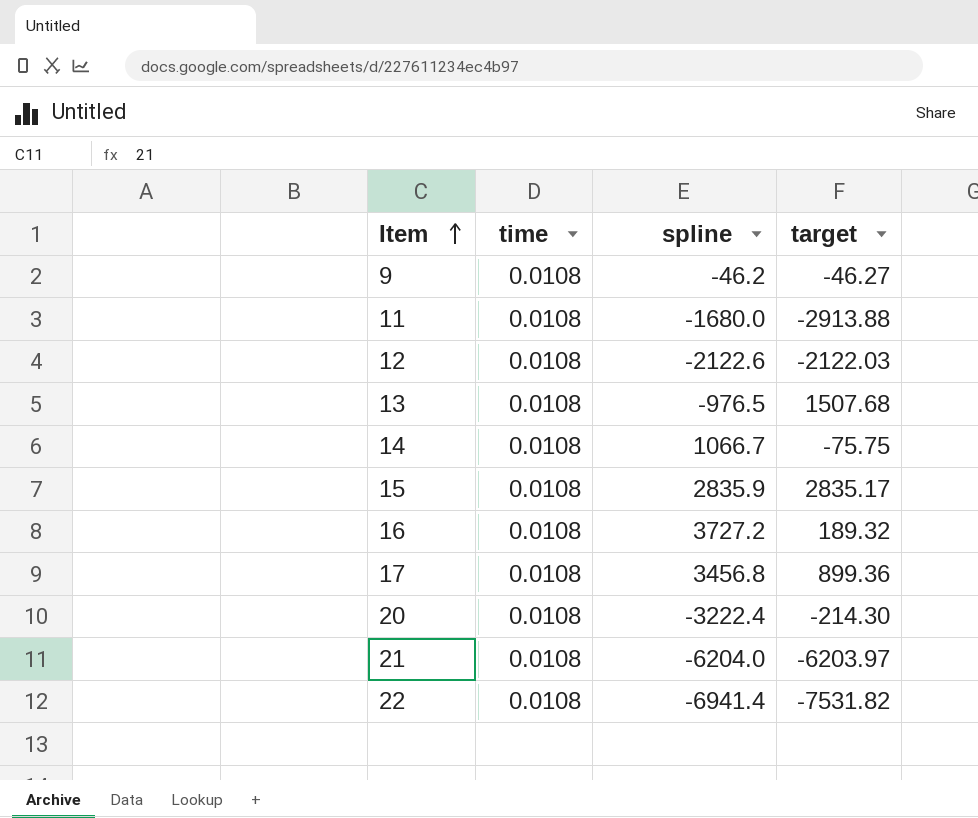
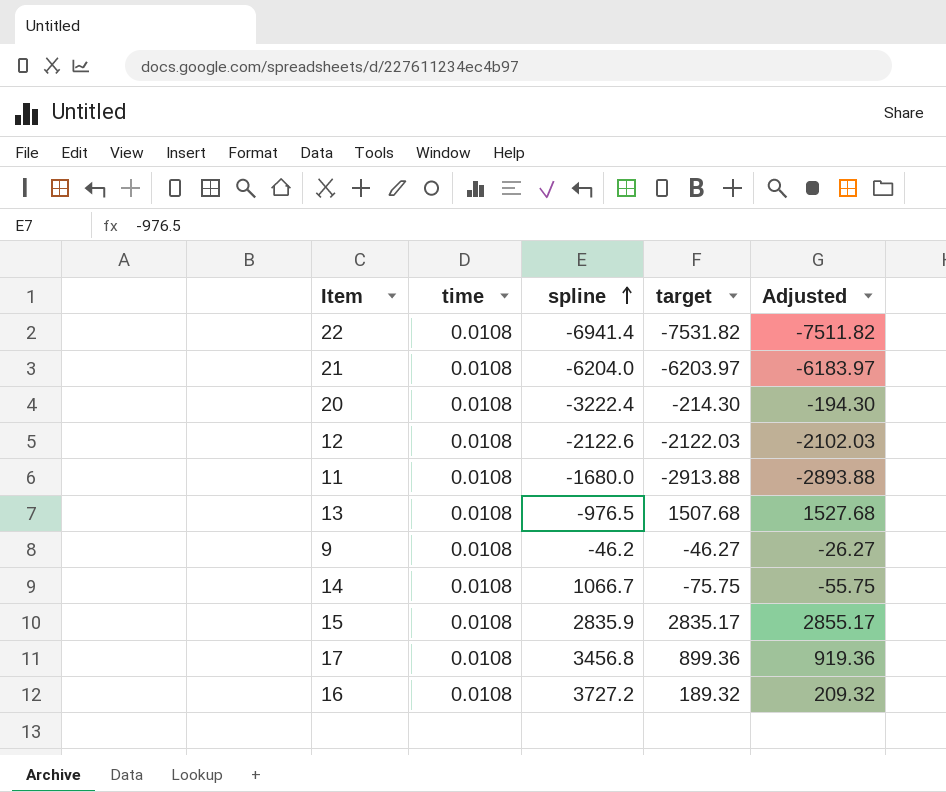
row order: Item ascending -> spline ascending
column Adjusted | formula: none -> [target] + 20

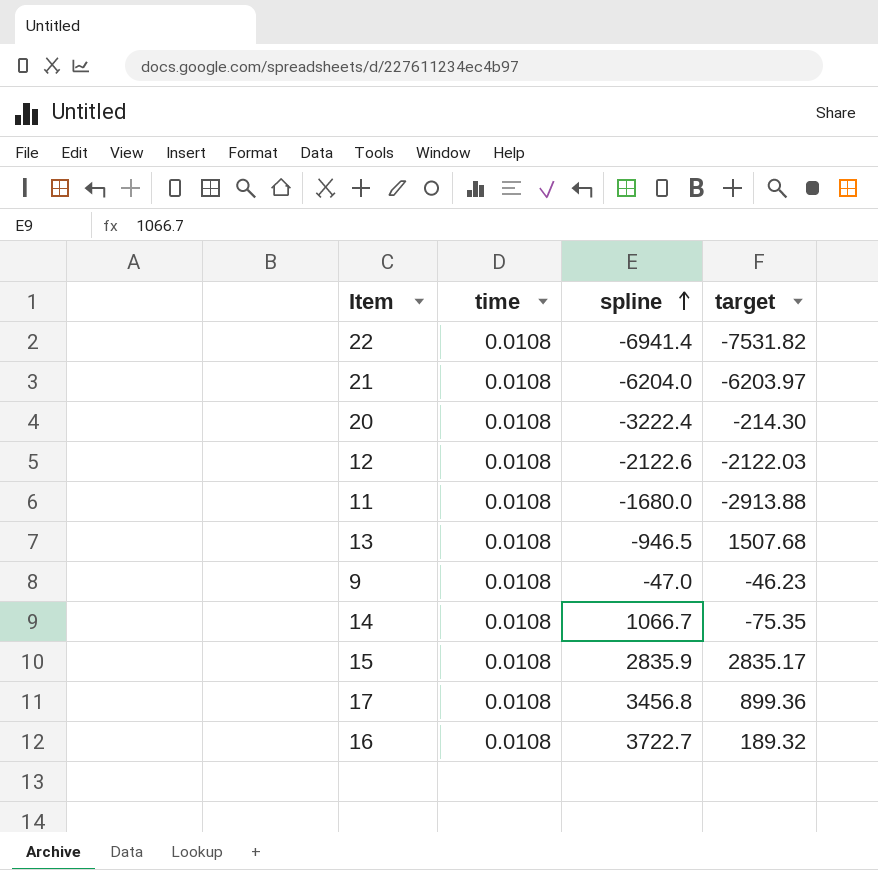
column Adjusted | formula: [target] + 20 -> none
13 | spline: -976.5 -> -946.5
9 | spline: -46.2 -> -47.0
9 | target: -46.27 -> -46.23
14 | target: -75.75 -> -75.35
16 | spline: 3727.2 -> 3722.7

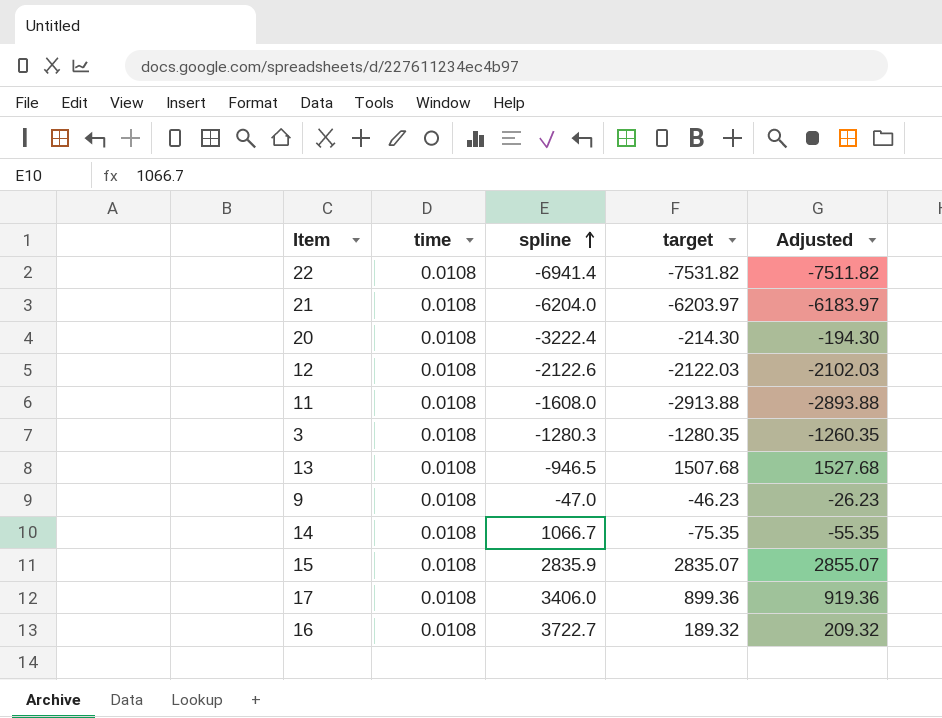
column Adjusted | formula: none -> [target] + 20
11 | spline: -1680.0 -> -1608.0
row 3: none -> 0.0108 | -1280.3 | -1280.35 | -1260.35
15 | target: 2835.17 -> 2835.07
17 | spline: 3456.8 -> 3406.0

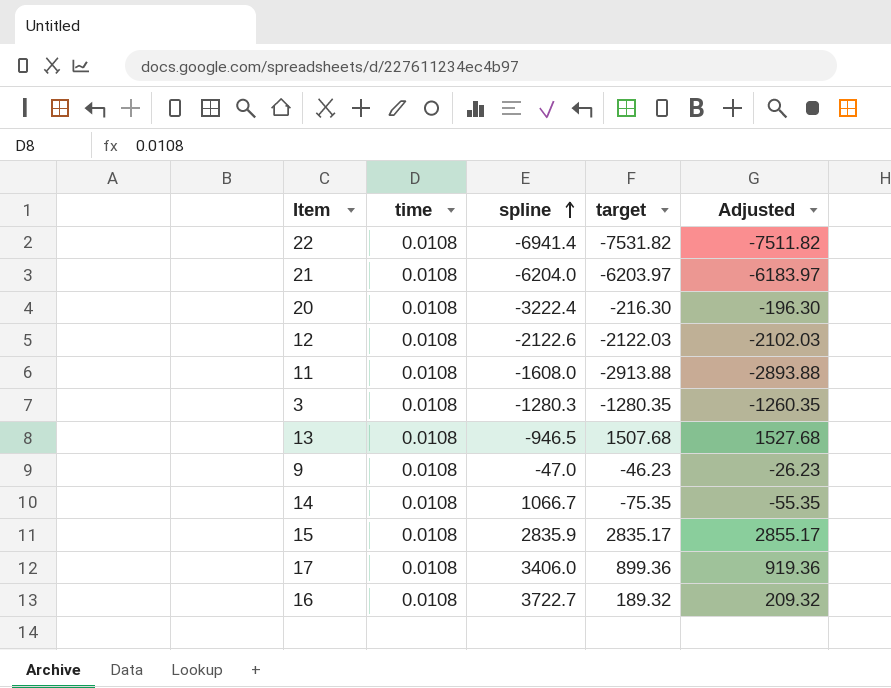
20 | target: -214.30 -> -216.30
20 | Adjusted: -194.30 -> -196.30
15 | target: 2835.07 -> 2835.17
15 | Adjusted: 2855.07 -> 2855.17

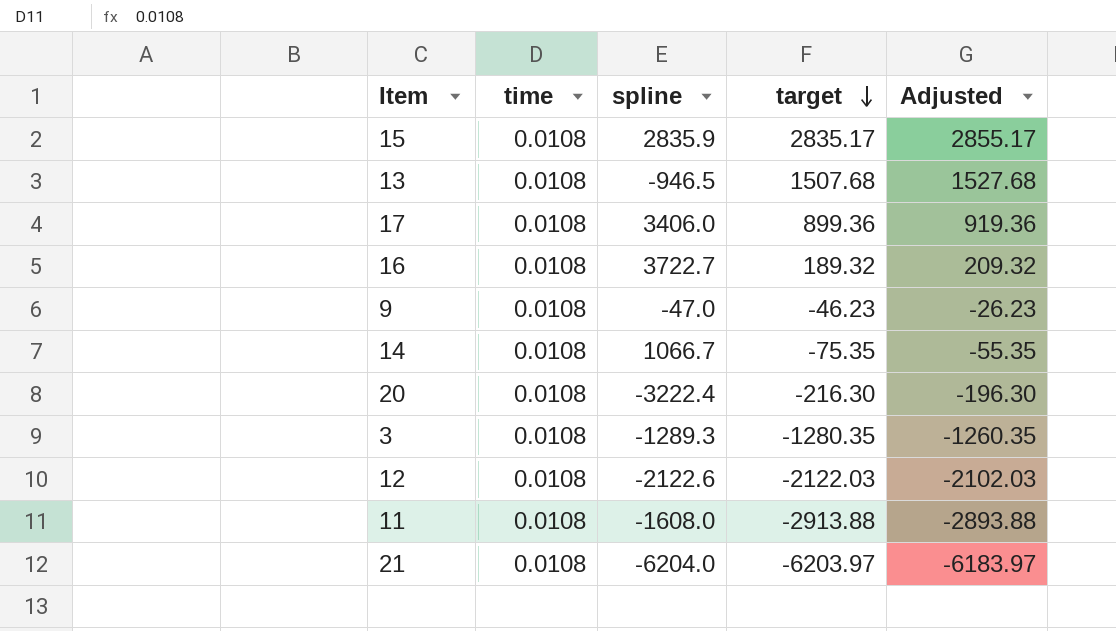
row order: spline ascending -> target descending
row 22: 0.0108 | -6941.4 | -7531.82 | -7511.82 -> none
3 | spline: -1280.3 -> -1289.3

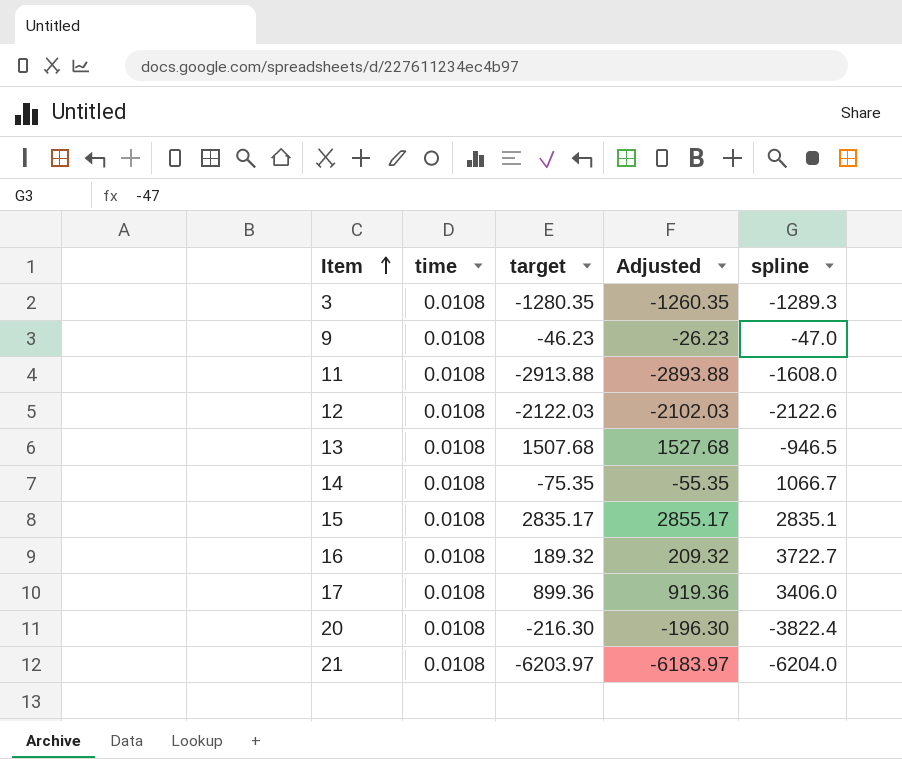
row order: target descending -> Item ascending
column spline | position: 3 -> 5
15 | spline: 2835.9 -> 2835.1
20 | spline: -3222.4 -> -3822.4

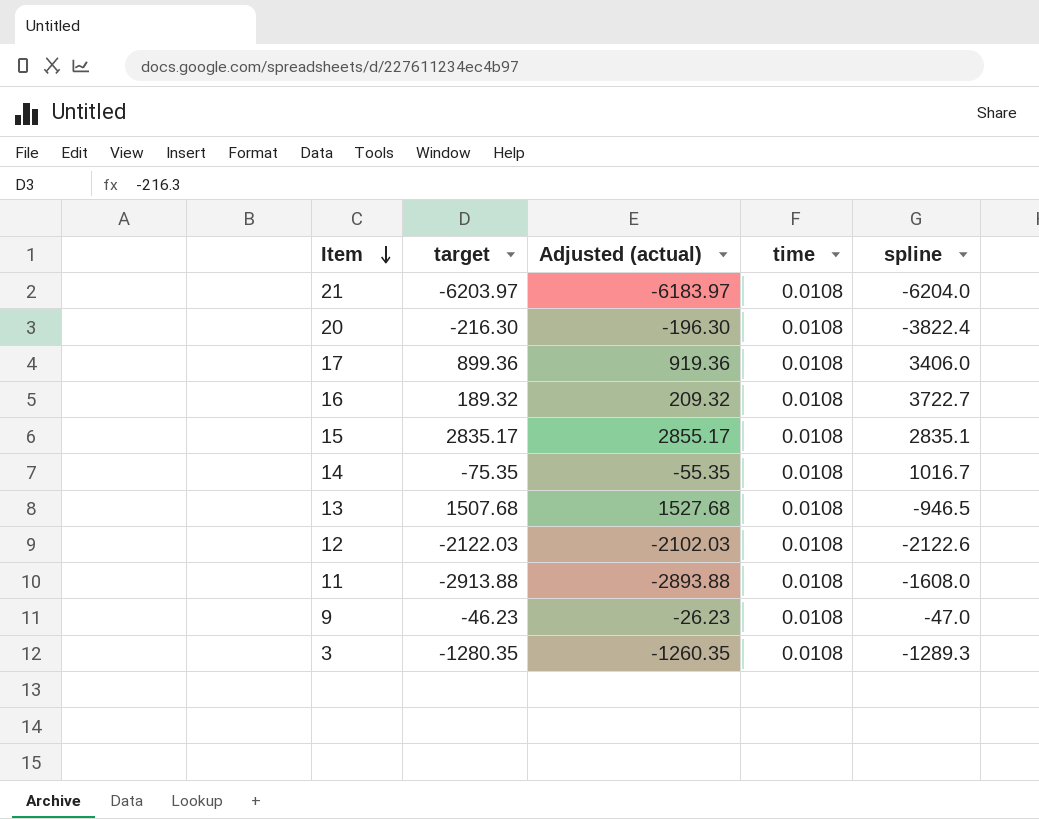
row order: Item ascending -> Item descending
column name: Adjusted -> Adjusted (actual)
column time | position: 2 -> 4
14 | spline: 1066.7 -> 1016.7

